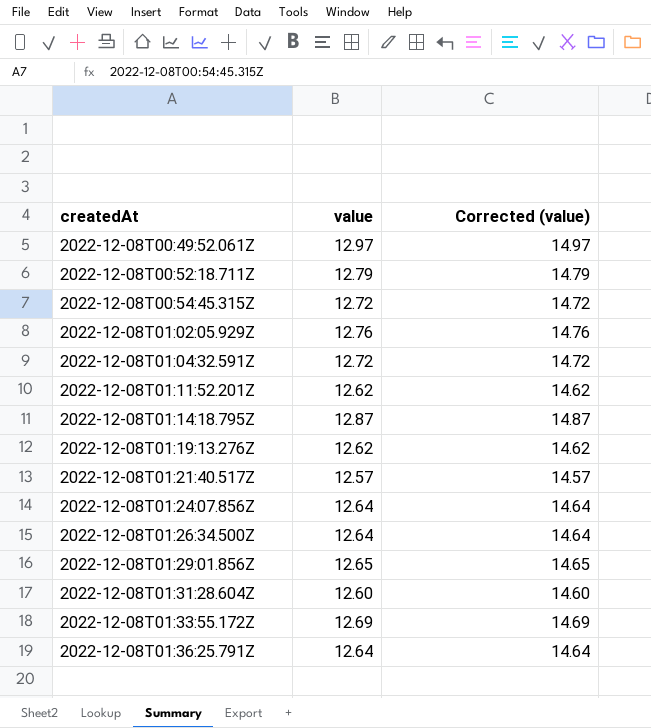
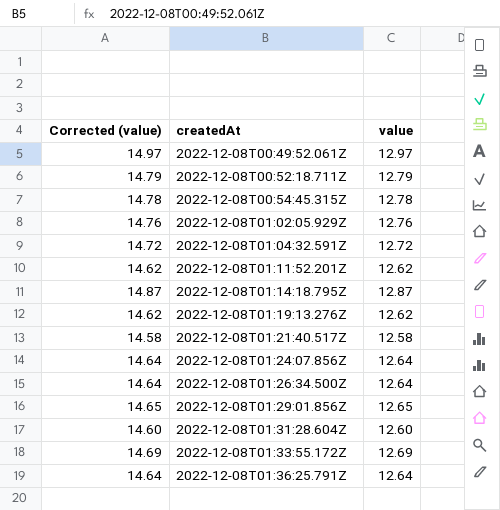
column Corrected (value) | position: 3 -> 1
2022-12-08T00:54:45.315Z | Corrected (value): 14.72 -> 14.78
2022-12-08T00:54:45.315Z | value: 12.72 -> 12.78
2022-12-08T01:21:40.517Z | Corrected (value): 14.57 -> 14.58
2022-12-08T01:21:40.517Z | value: 12.57 -> 12.58

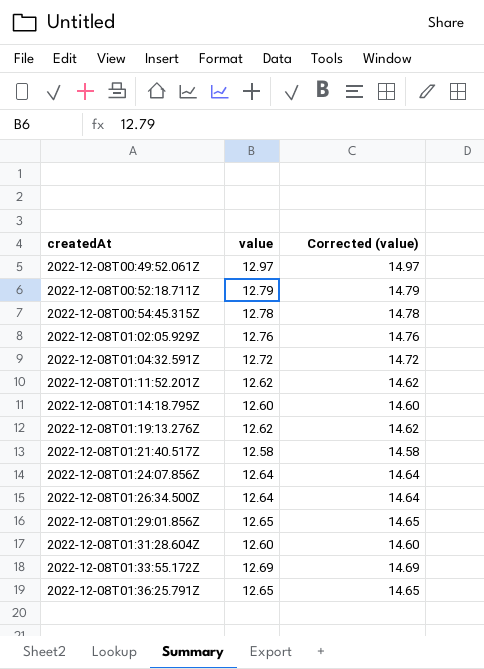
column Corrected (value) | position: 1 -> 3
2022-12-08T01:14:18.795Z | value: 12.87 -> 12.60
2022-12-08T01:14:18.795Z | Corrected (value): 14.87 -> 14.60
2022-12-08T01:36:25.791Z | value: 12.64 -> 12.65
2022-12-08T01:36:25.791Z | Corrected (value): 14.64 -> 14.65

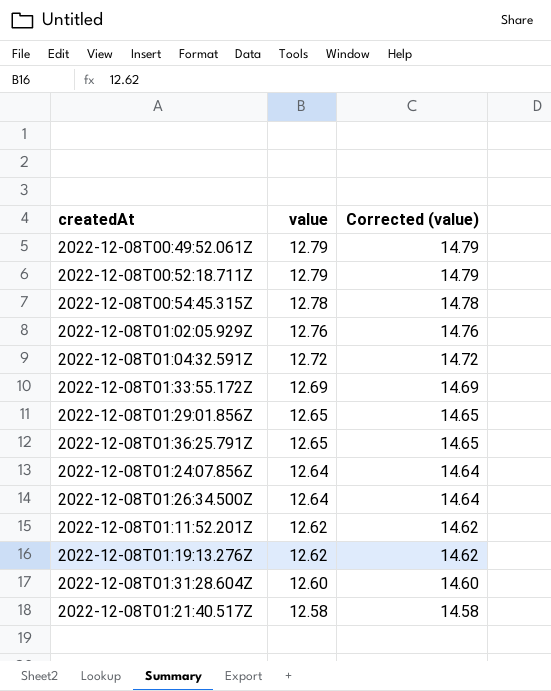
row order: createdAt ascending -> value descending
row 2022-12-08T01:14:18.795Z: 12.60 | 14.60 -> none
2022-12-08T00:49:52.061Z | value: 12.97 -> 12.79
2022-12-08T00:49:52.061Z | Corrected (value): 14.97 -> 14.79

